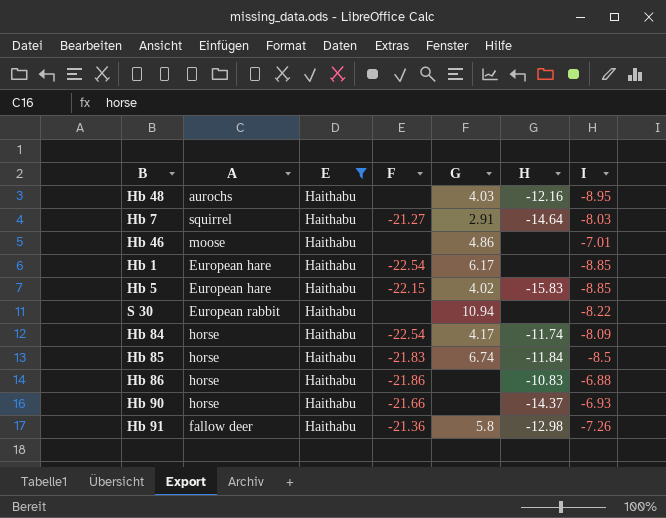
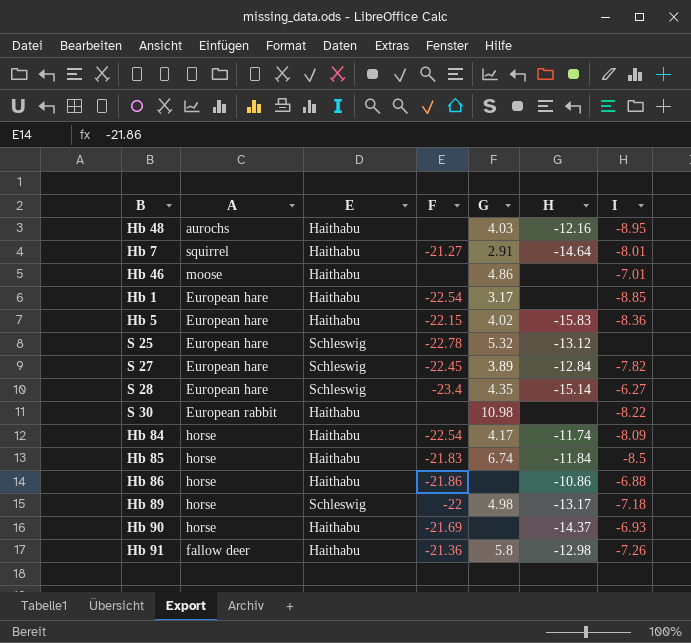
filter: E = Haithabu -> none
Hb 7 | I: -8.03 -> -8.01
Hb 1 | G: 6.17 -> 3.17
Hb 5 | I: -8.85 -> -8.36
S 30 | G: 10.94 -> 10.98
Hb 86 | H: -10.83 -> -10.86
Hb 90 | F: -21.66 -> -21.69

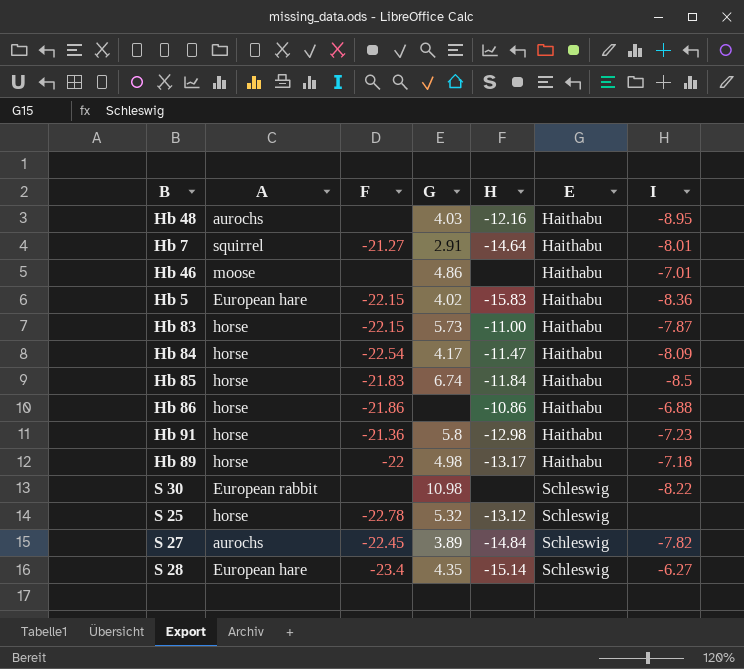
row order: none -> E ascending
column E | position: 3 -> 6
row Hb 1: European hare | Haithabu | -22.54 | 3.17 | none | -8.85 -> none
row Hb 90: horse | Haithabu | -21.69 | none | -14.37 | -6.93 -> none
row Hb 83: none -> horse | -22.15 | 5.73 | -11.00 | Haithabu | -7.87
Hb 84 | H: -11.74 -> -11.47
Hb 91 | A: fallow deer -> horse
Hb 91 | I: -7.26 -> -7.23
Hb 89 | E: Schleswig -> Haithabu
S 30 | E: Haithabu -> Schleswig
S 25 | A: European hare -> horse
S 27 | A: European hare -> aurochs
S 27 | H: -12.84 -> -14.84

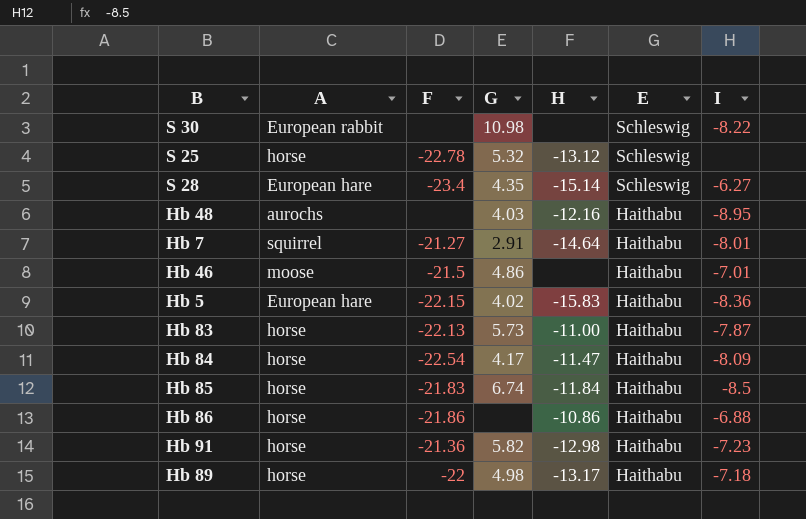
row order: E ascending -> E descending
row S 27: aurochs | -22.45 | 3.89 | -14.84 | Schleswig | -7.82 -> none
Hb 46 | F: none -> -21.5
Hb 83 | F: -22.15 -> -22.13
Hb 91 | G: 5.8 -> 5.82

